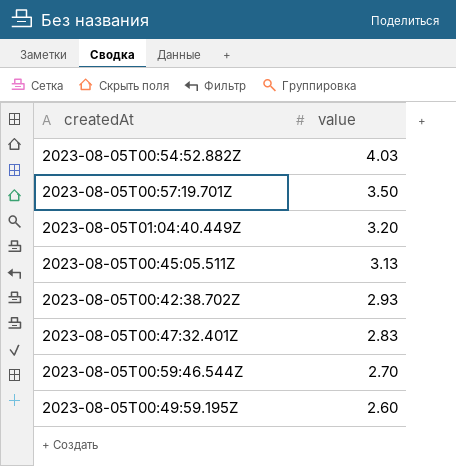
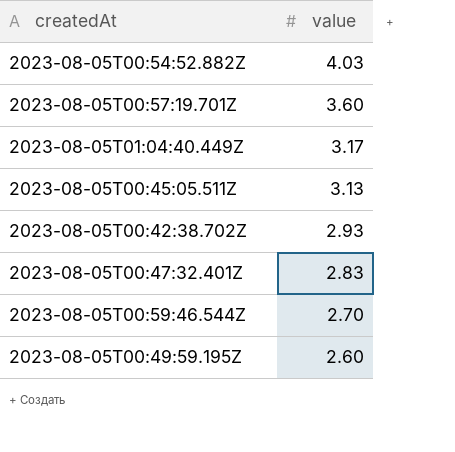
2023-08-05T00:57:19.701Z | value: 3.50 -> 3.60
2023-08-05T01:04:40.449Z | value: 3.20 -> 3.17

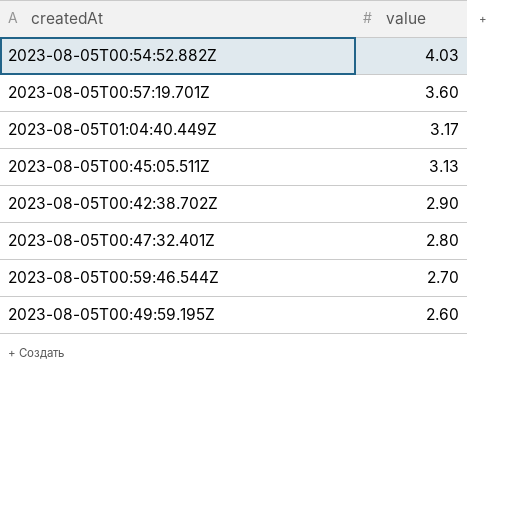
2023-08-05T00:42:38.702Z | value: 2.93 -> 2.90
2023-08-05T00:47:32.401Z | value: 2.83 -> 2.80

